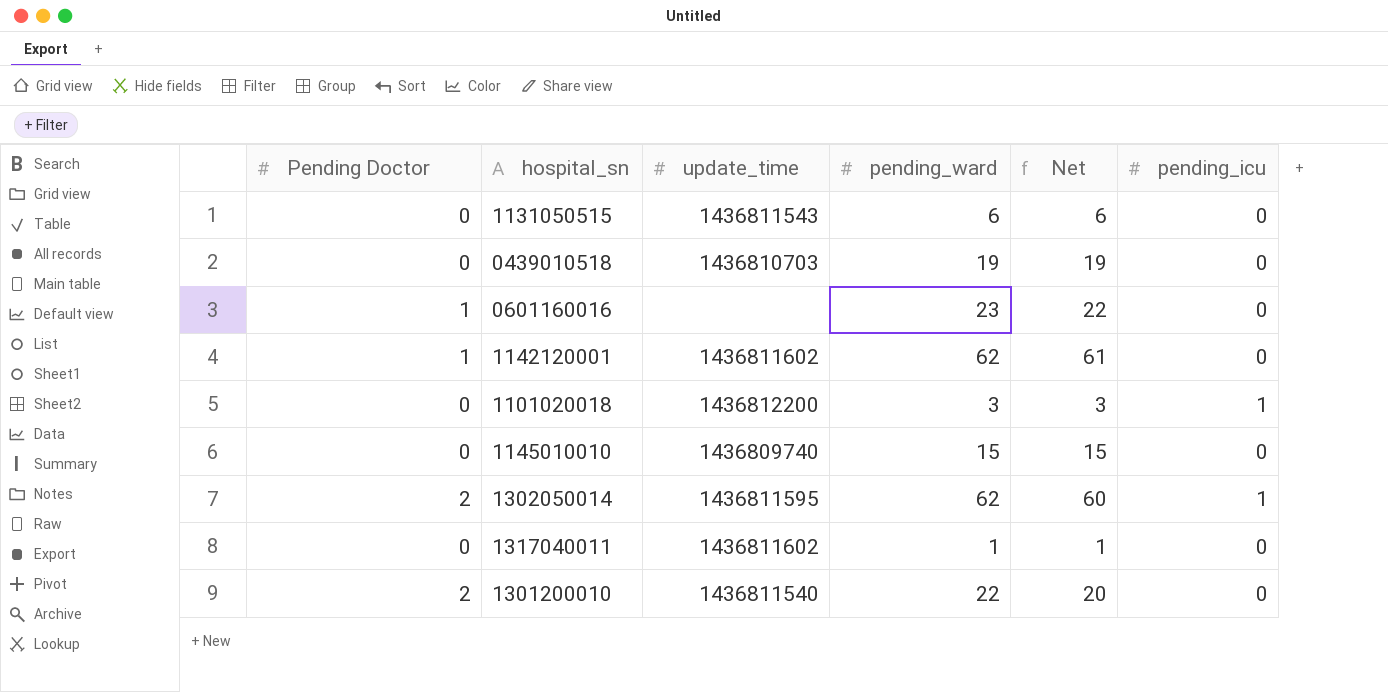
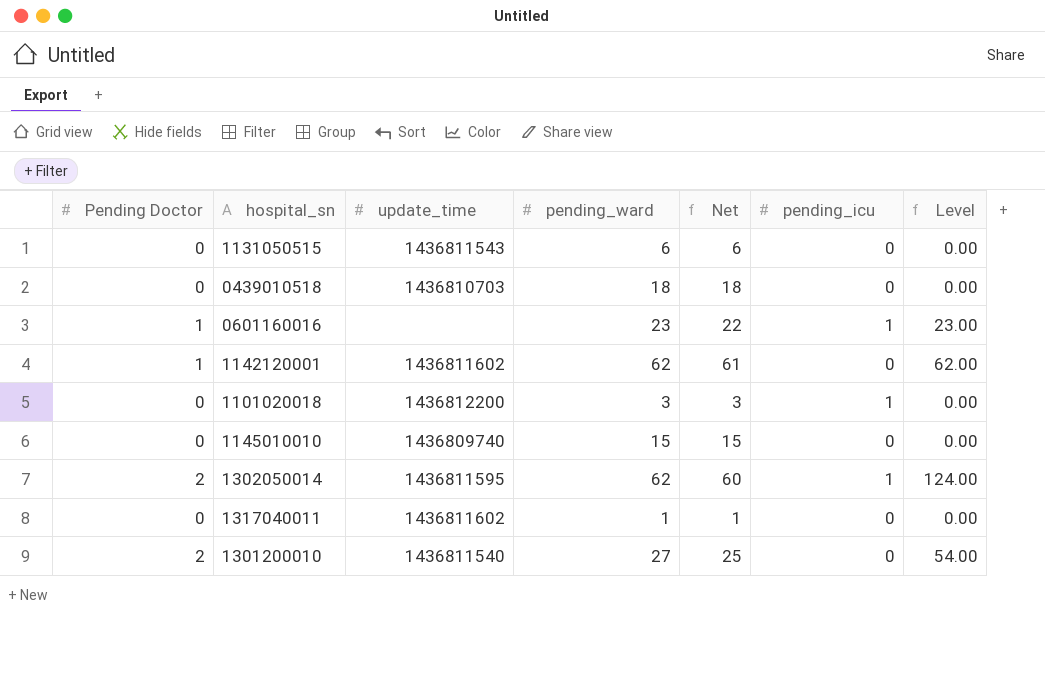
column Level | formula: none -> [Pending Doctor] * [pending_ward]
0439010518 | pending_ward: 19 -> 18
0439010518 | Net: 19 -> 18
0601160016 | pending_icu: 0 -> 1
1301200010 | pending_ward: 22 -> 27
1301200010 | Net: 20 -> 25

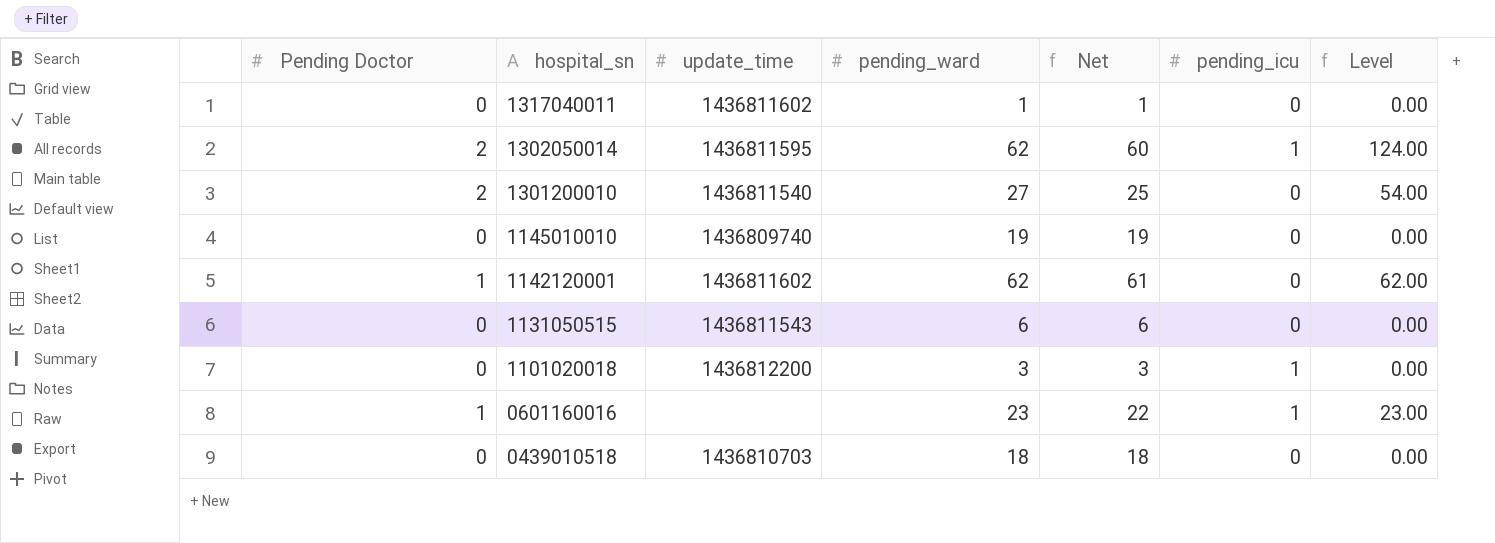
row order: none -> hospital_sn descending
1145010010 | pending_ward: 15 -> 19
1145010010 | Net: 15 -> 19

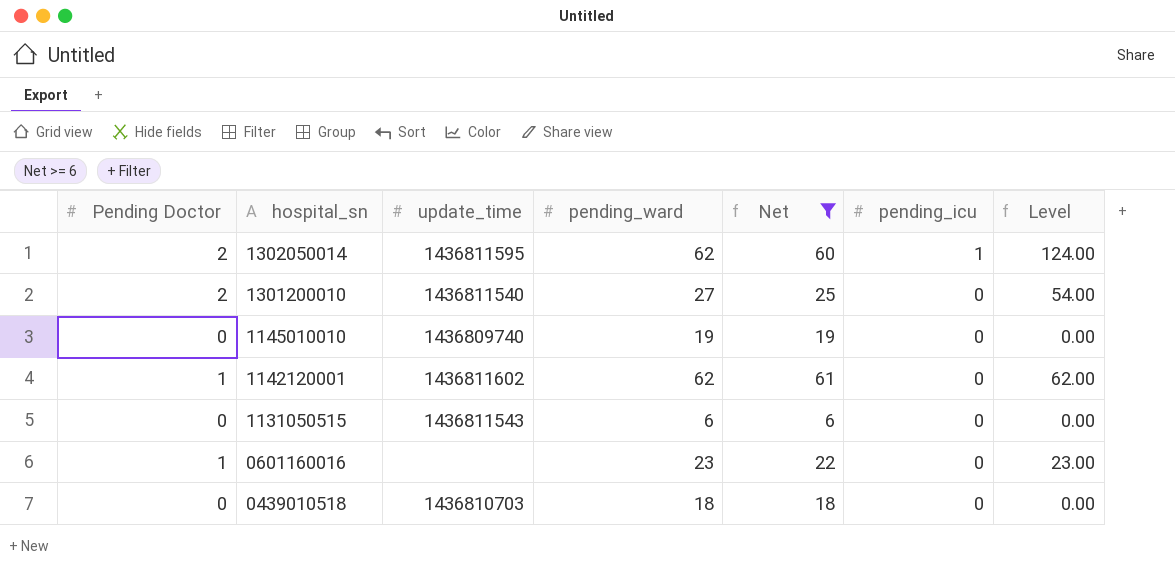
filter: none -> Net >= 6
0601160016 | pending_icu: 1 -> 0

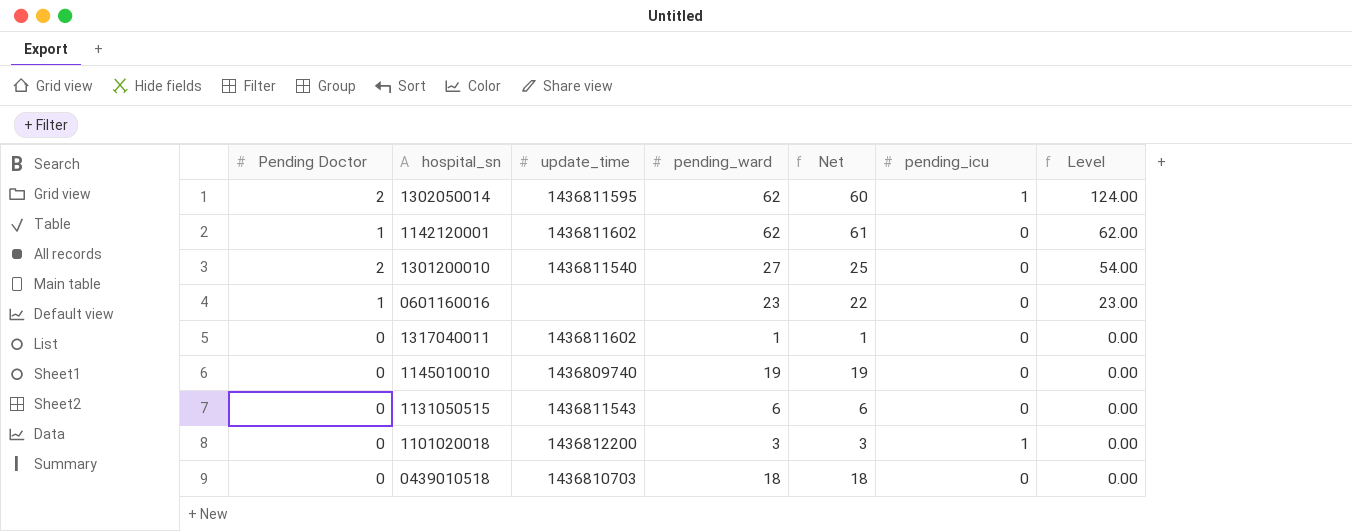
filter: Net >= 6 -> none
row order: hospital_sn descending -> Level descending

